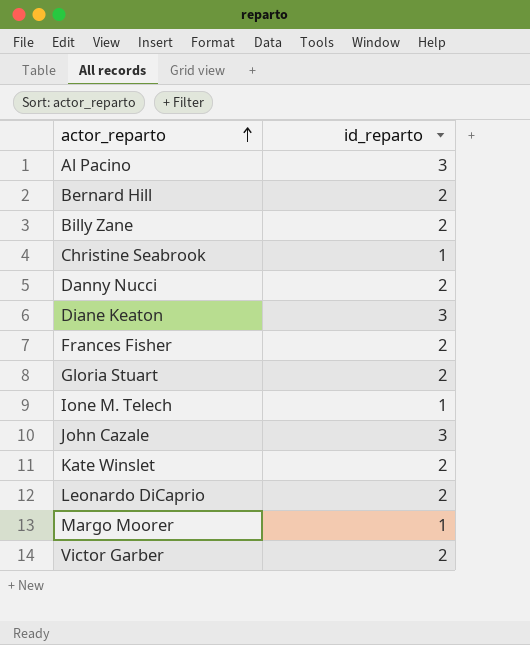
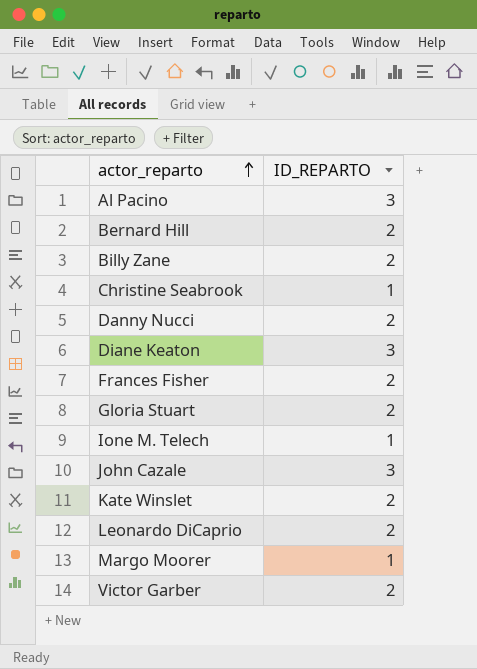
column name: id_reparto -> ID_REPARTO

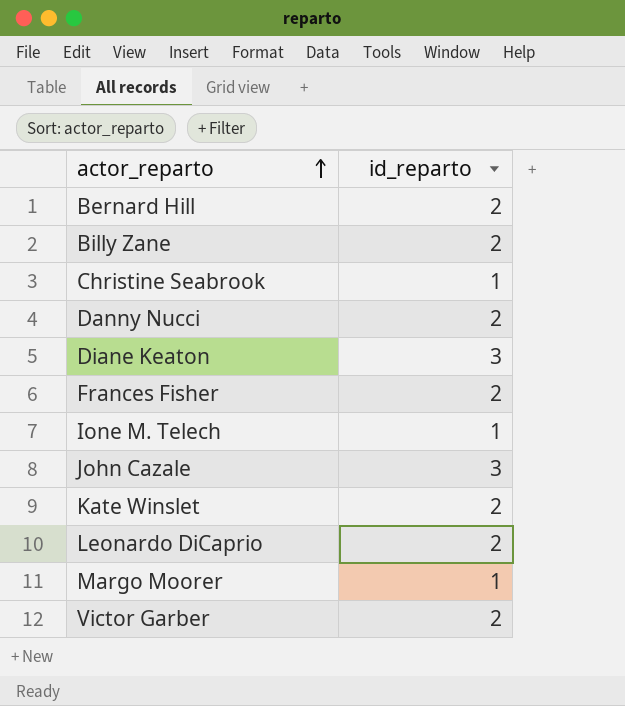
column name: ID_REPARTO -> id_reparto
row Al Pacino: 3 -> none
row Gloria Stuart: 2 -> none

